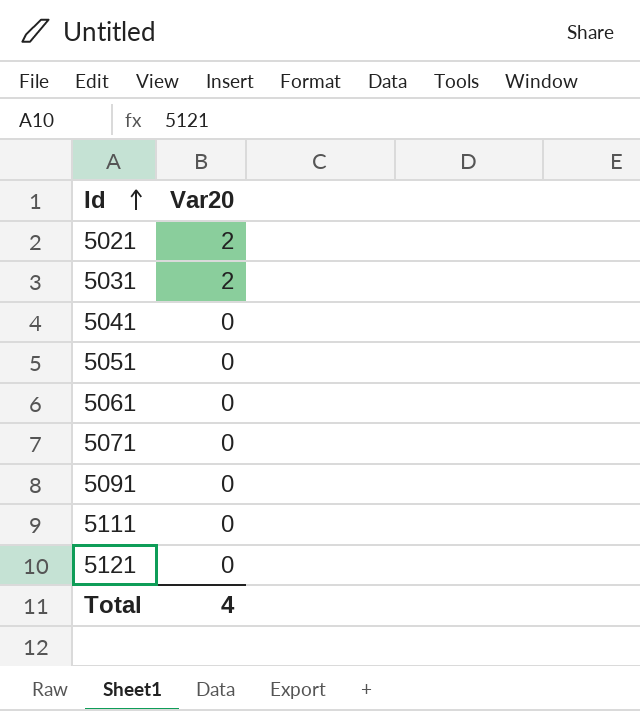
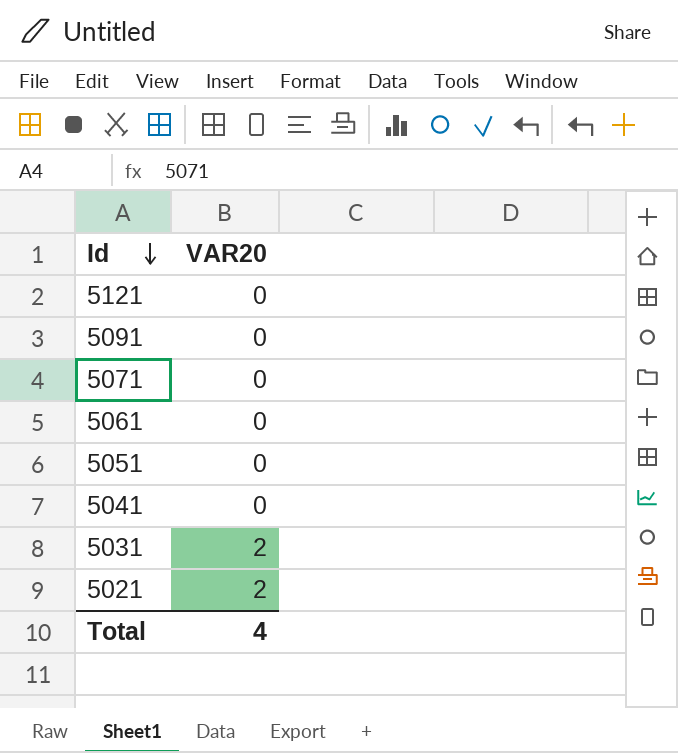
row order: Id ascending -> Id descending
column name: Var20 -> VAR20
row 5111: 0 -> none

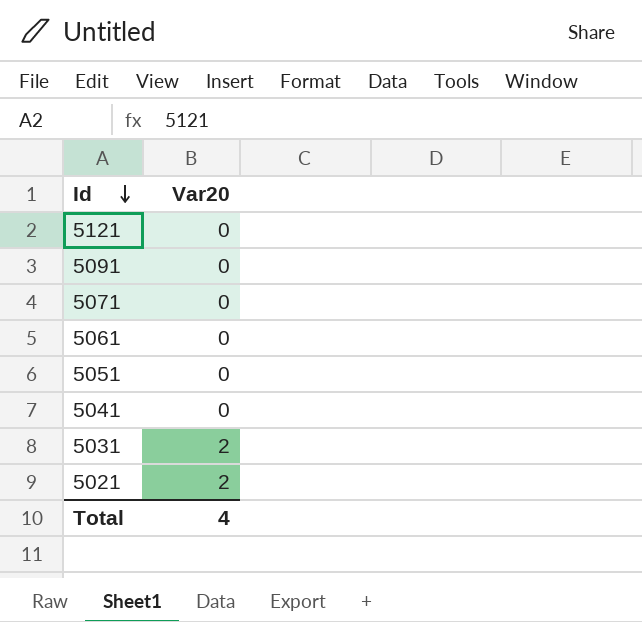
column name: VAR20 -> Var20

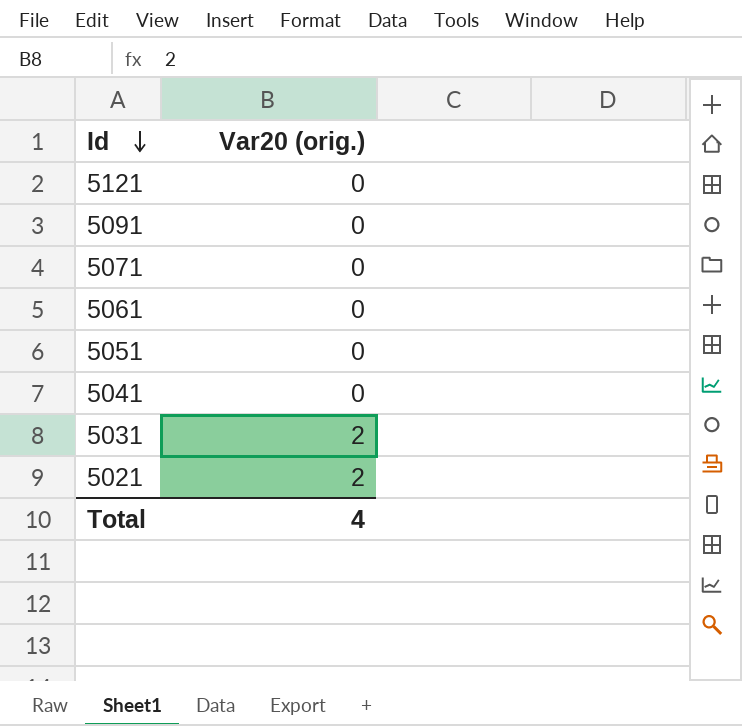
column name: Var20 -> Var20 (orig.)

